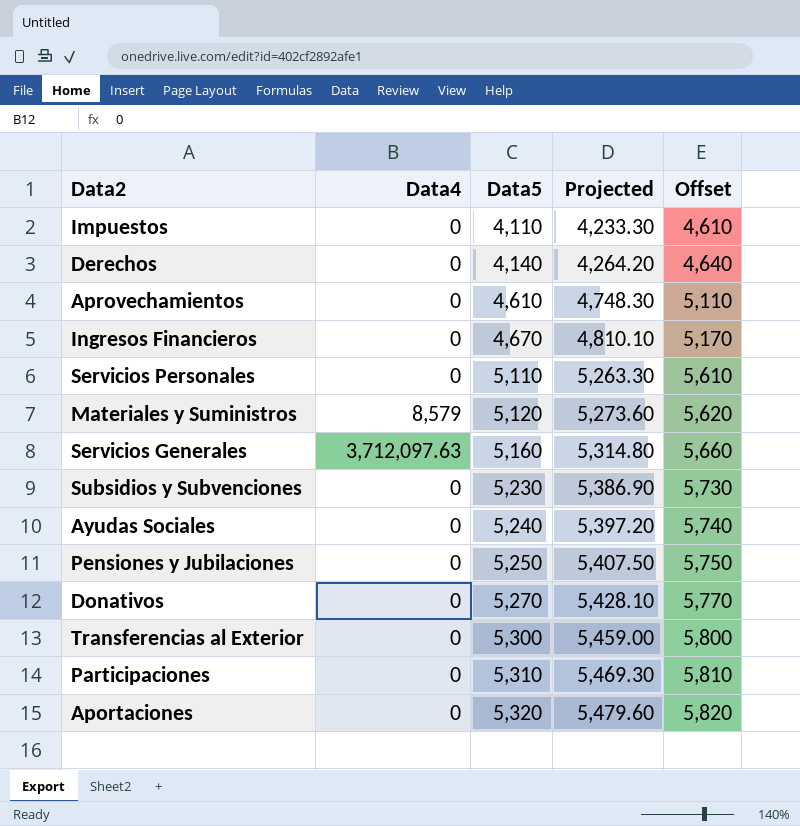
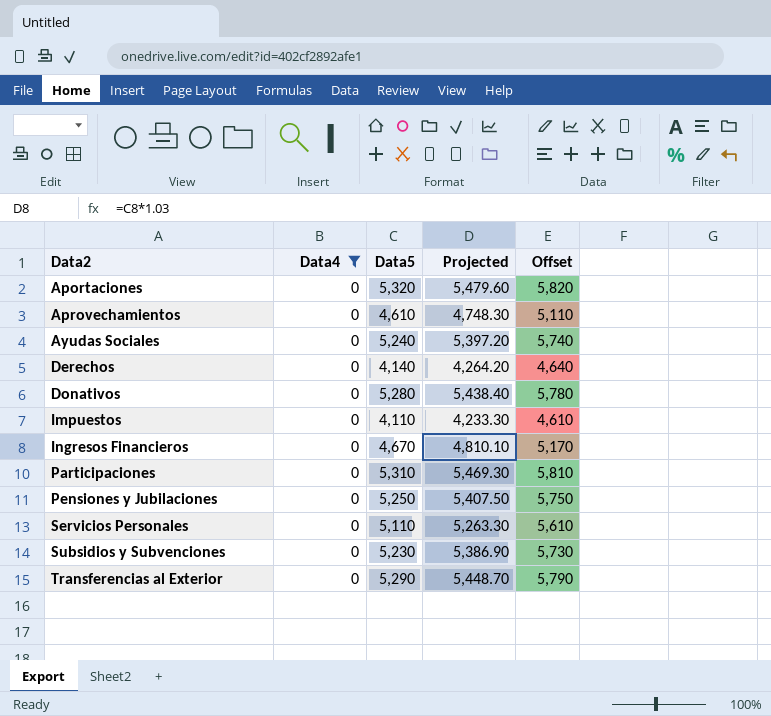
filter: none -> Data4 = 0
row order: Data5 ascending -> Data2 ascending
Donativos | Data5: 5,270 -> 5,280
Donativos | Projected: 5,428.10 -> 5,438.40
Donativos | Offset: 5,770 -> 5,780
Transferencias al Exterior | Data5: 5,300 -> 5,290
Transferencias al Exterior | Projected: 5,459.00 -> 5,448.70
Transferencias al Exterior | Offset: 5,800 -> 5,790

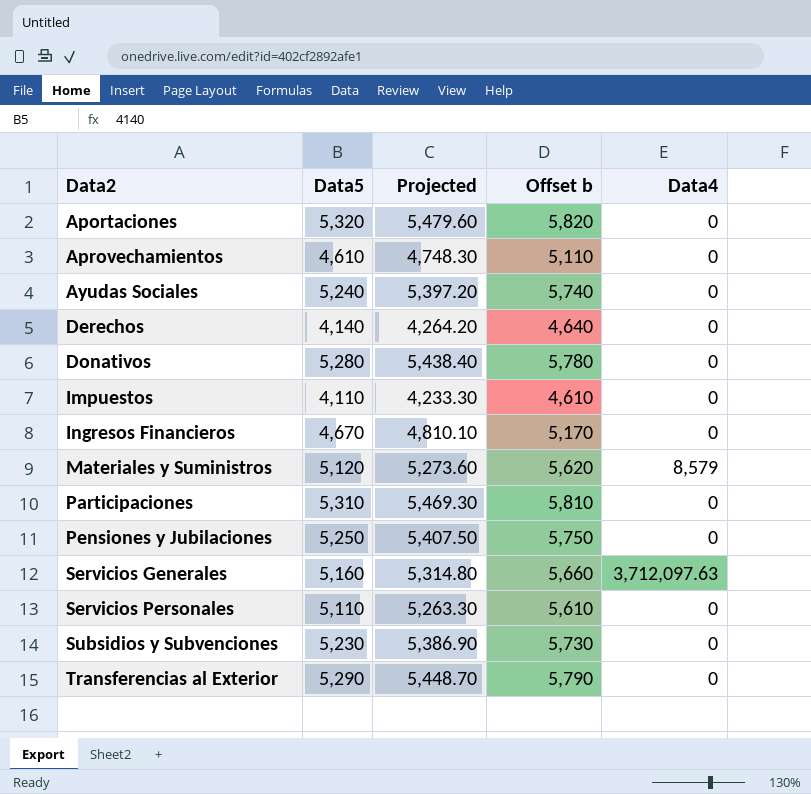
filter: Data4 = 0 -> none
column name: Offset -> Offset b
column Data4 | position: 2 -> 5

